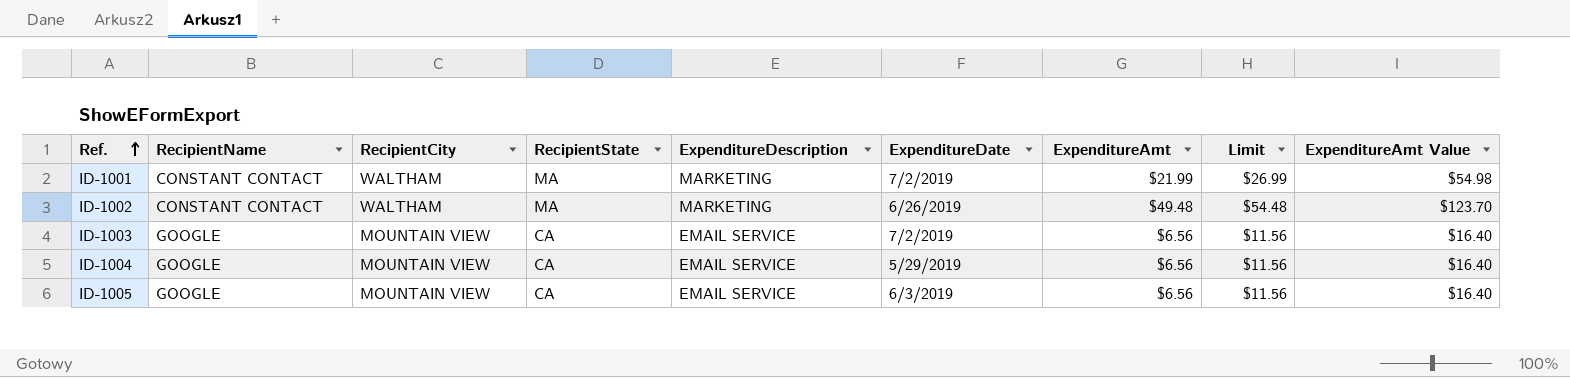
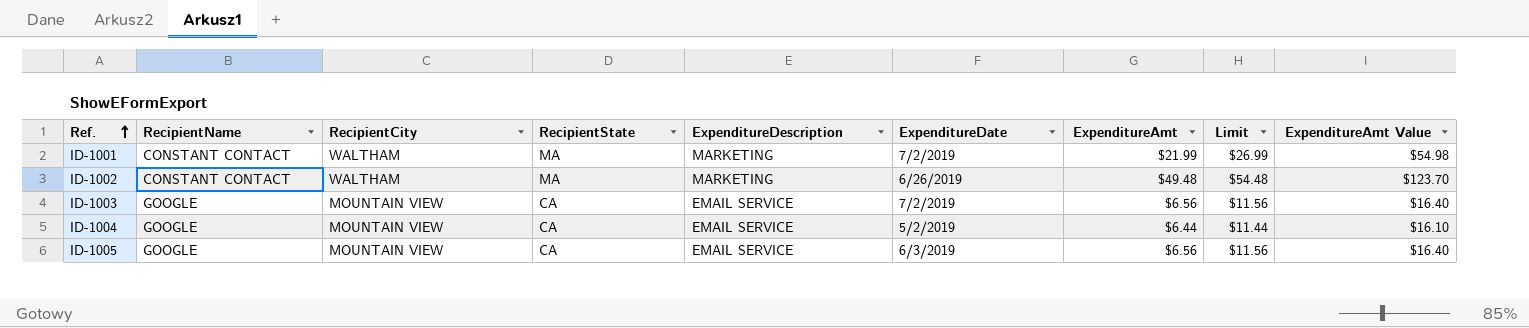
ID-1004 | ExpenditureDate: 5/29/2019 -> 5/2/2019
ID-1004 | ExpenditureAmt: $6.56 -> $6.44
ID-1004 | Limit: $11.56 -> $11.44
ID-1004 | ExpenditureAmt Value: $16.40 -> $16.10

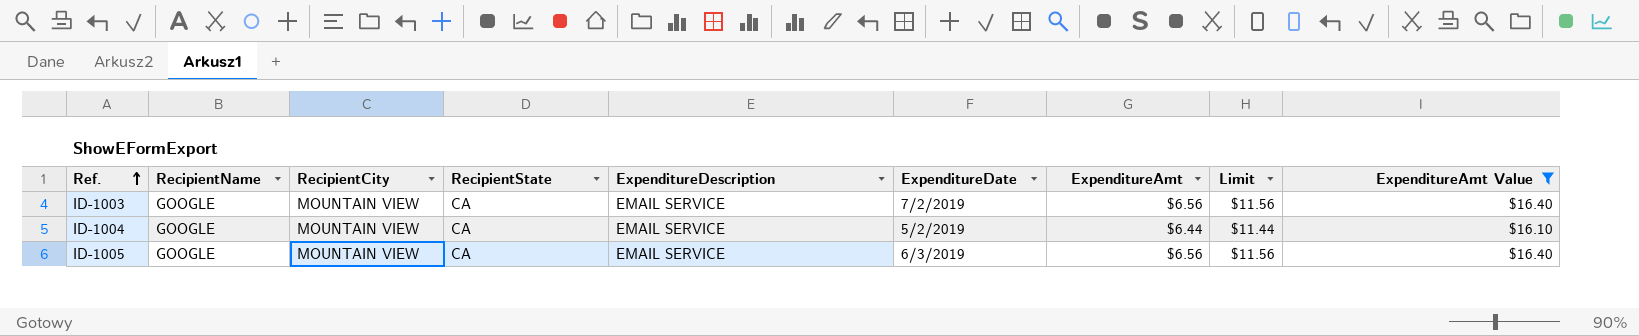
filter: none -> ExpenditureAmt Value <= $16.40

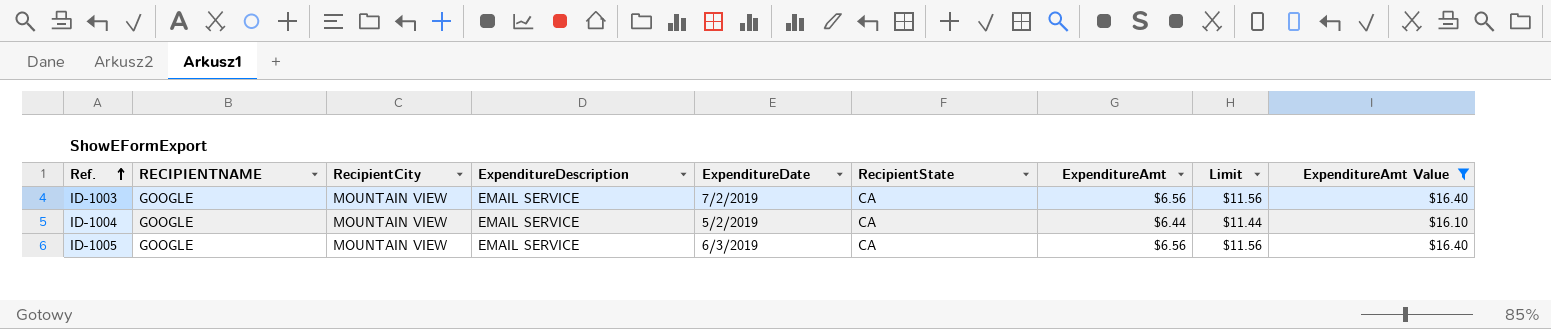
column name: RecipientName -> RECIPIENTNAME
column RecipientState | position: 4 -> 6

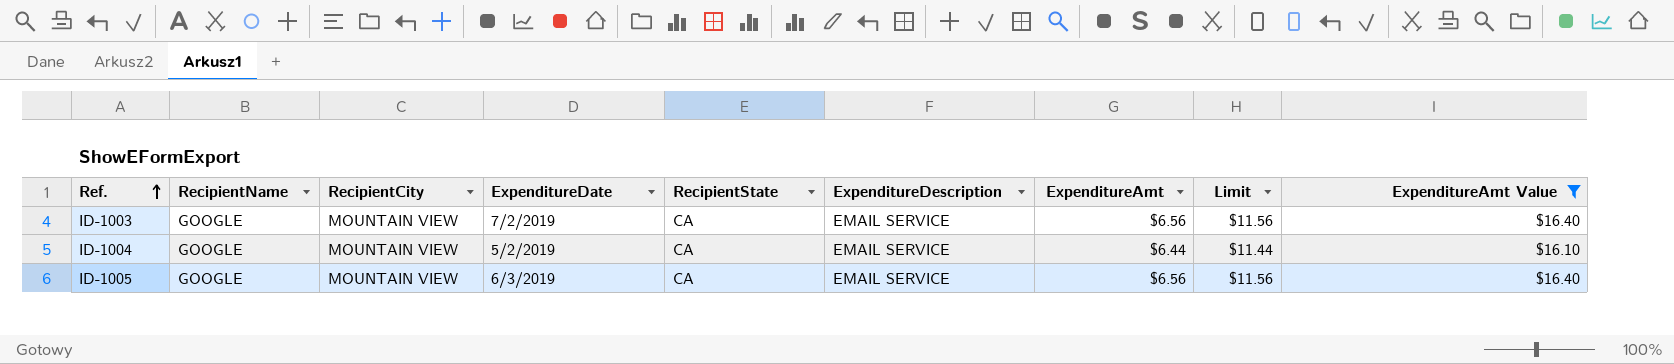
column name: RECIPIENTNAME -> RecipientName
column ExpenditureDescription | position: 4 -> 6

